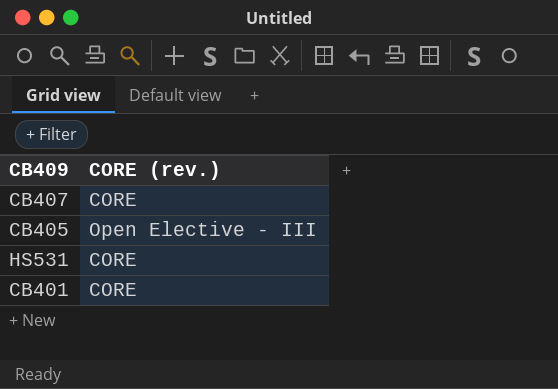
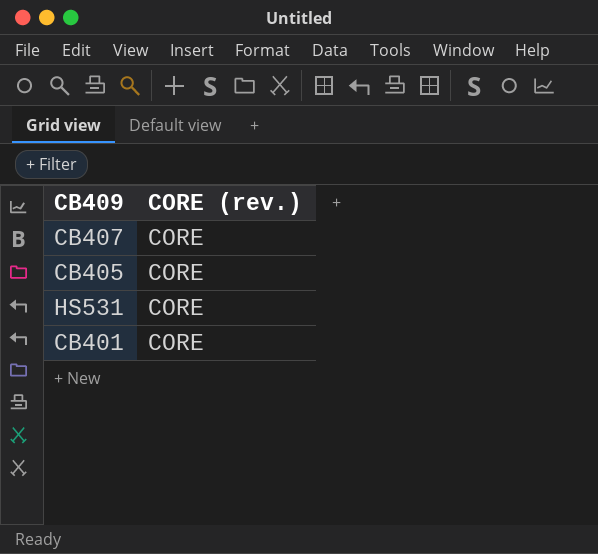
CB405 | CORE (rev.): Open Elective - III -> CORE

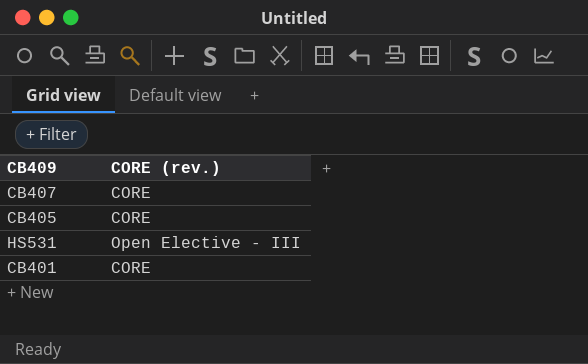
HS531 | CORE (rev.): CORE -> Open Elective - III

